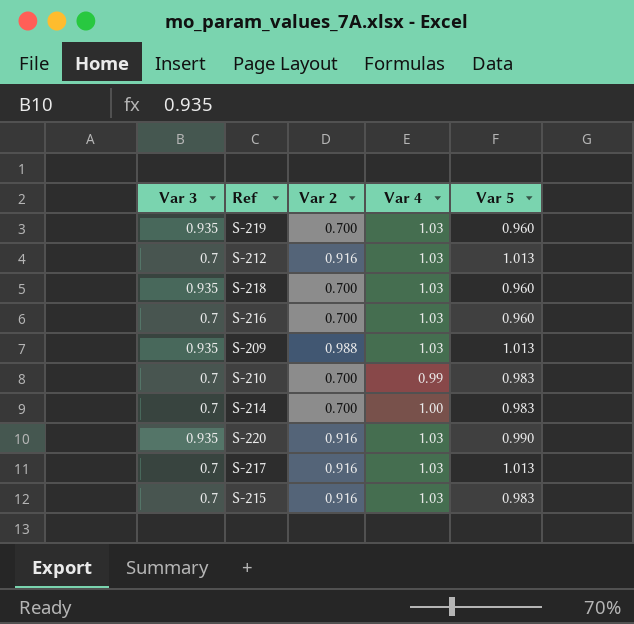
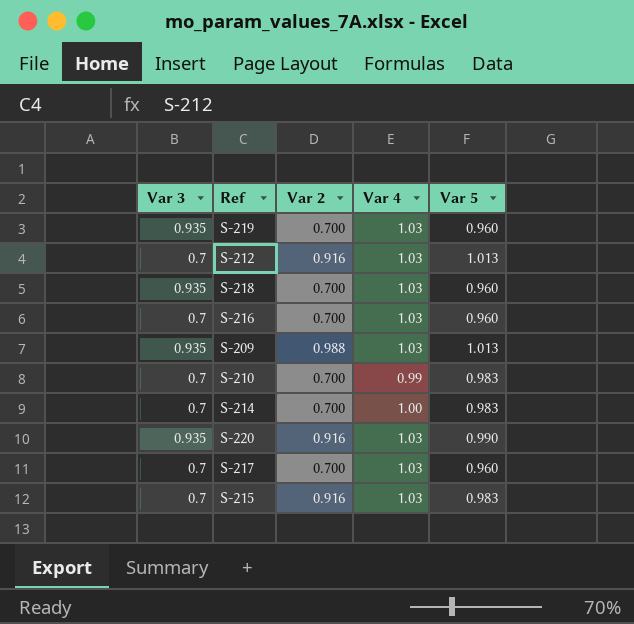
S-217 | Var 2: 0.916 -> 0.700
S-217 | Var 5: 1.013 -> 0.960

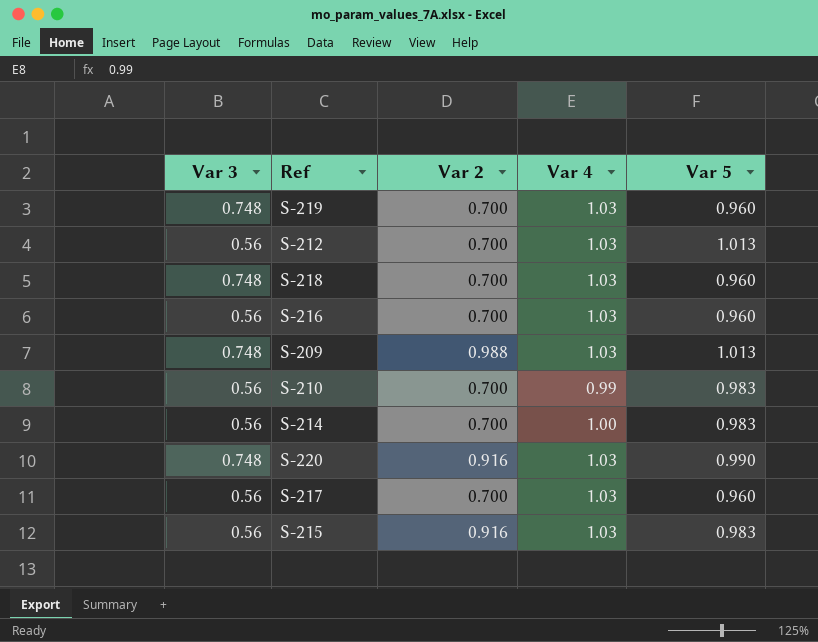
S-219 | Var 3: 0.935 -> 0.748
S-212 | Var 3: 0.7 -> 0.56
S-212 | Var 2: 0.916 -> 0.700
S-218 | Var 3: 0.935 -> 0.748
S-216 | Var 3: 0.7 -> 0.56
S-209 | Var 3: 0.935 -> 0.748
S-210 | Var 3: 0.7 -> 0.56
S-214 | Var 3: 0.7 -> 0.56
S-220 | Var 3: 0.935 -> 0.748
S-217 | Var 3: 0.7 -> 0.56
S-215 | Var 3: 0.7 -> 0.56

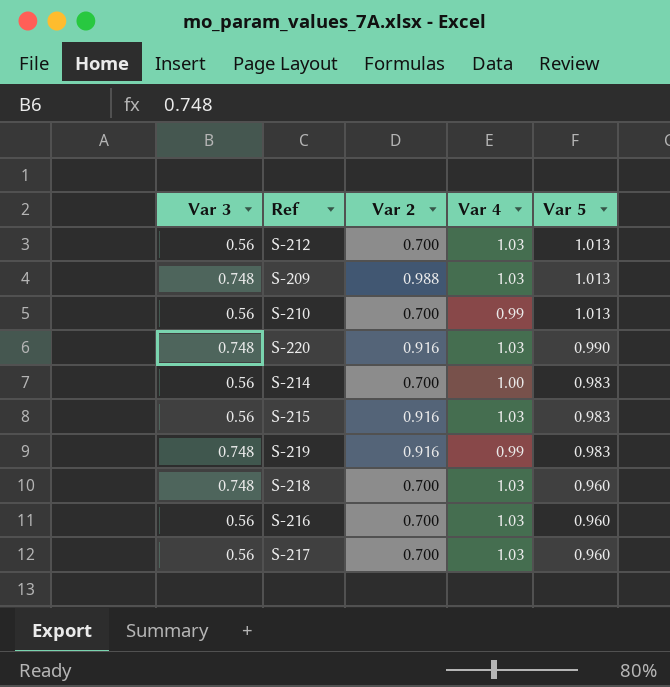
row order: none -> Var 5 descending
S-210 | Var 5: 0.983 -> 1.013
S-219 | Var 2: 0.700 -> 0.916
S-219 | Var 4: 1.03 -> 0.99
S-219 | Var 5: 0.960 -> 0.983

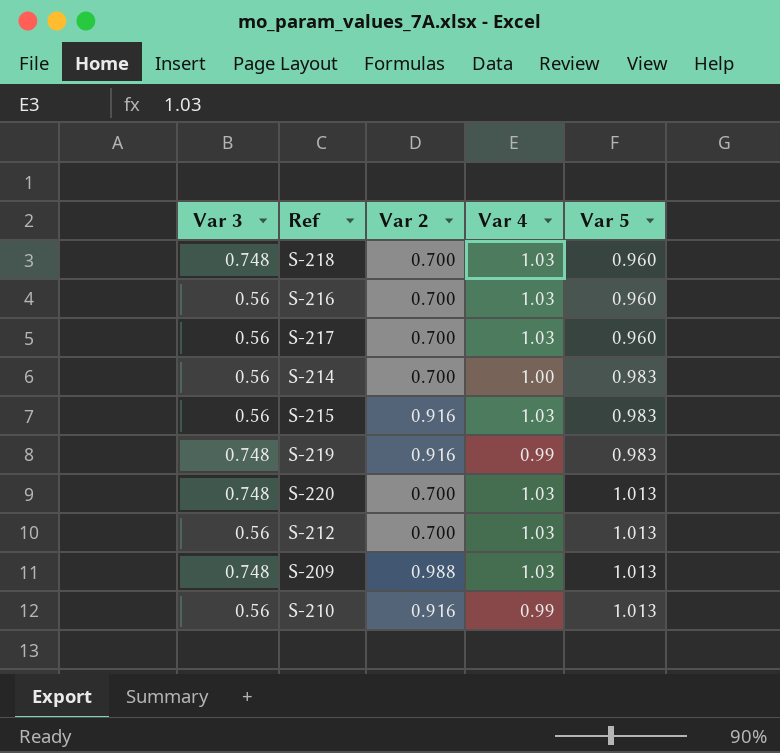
row order: Var 5 descending -> Var 5 ascending
S-220 | Var 2: 0.916 -> 0.700
S-220 | Var 5: 0.990 -> 1.013
S-210 | Var 2: 0.700 -> 0.916

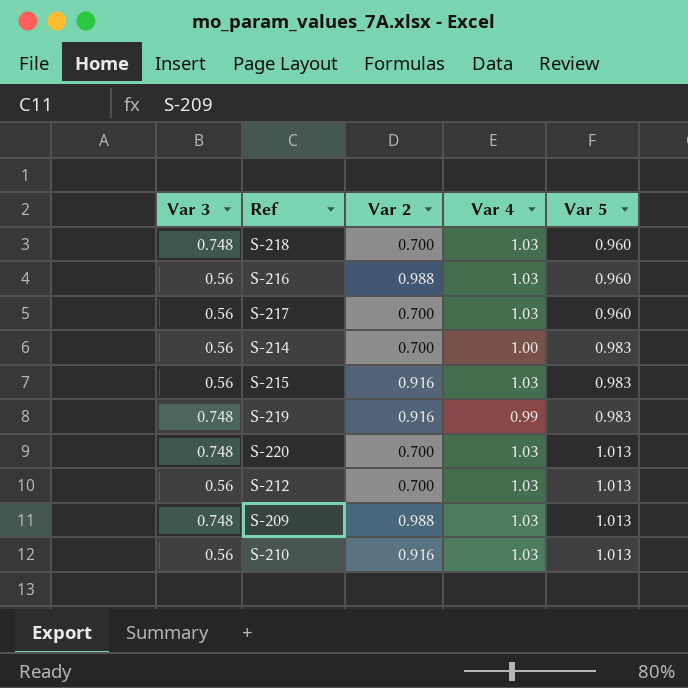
S-216 | Var 2: 0.700 -> 0.988
S-210 | Var 4: 0.99 -> 1.03

